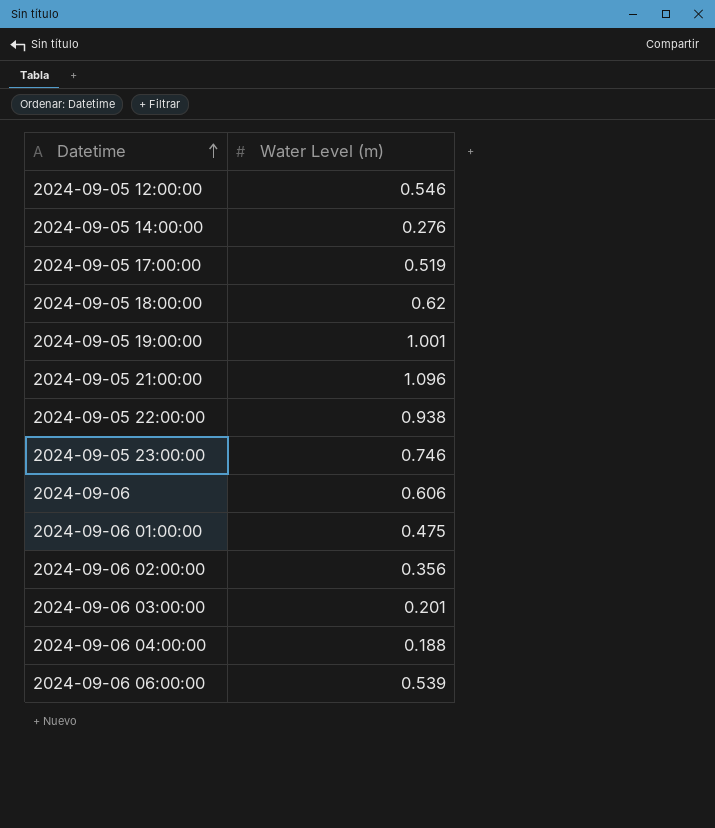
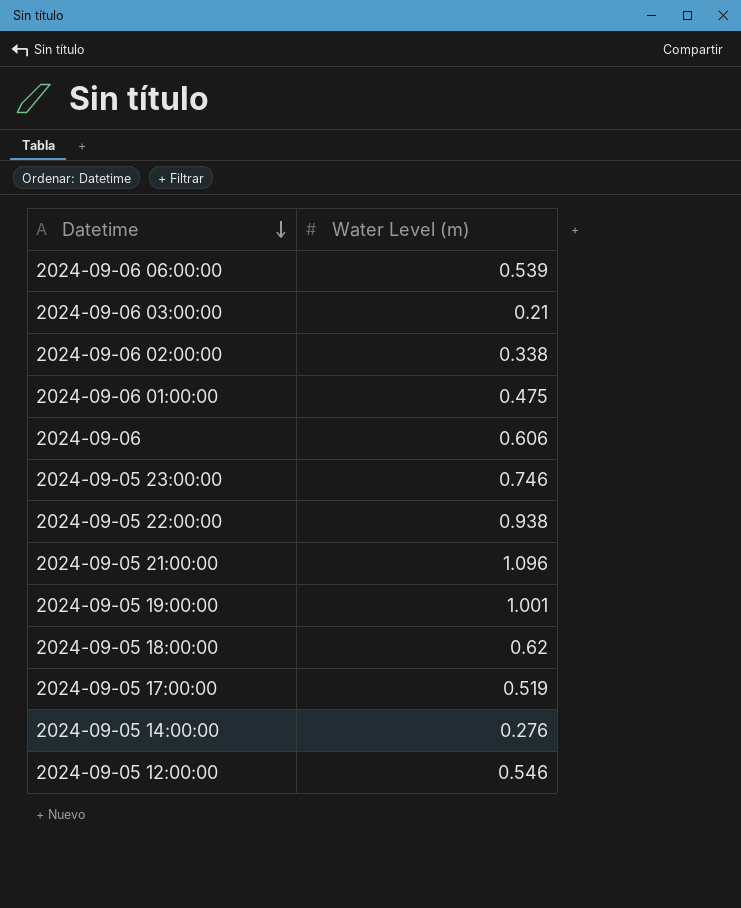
row order: Datetime ascending -> Datetime descending
row 2024-09-06 04:00:00: 0.188 -> none
2024-09-06 03:00:00 | Water Level (m): 0.201 -> 0.21
2024-09-06 02:00:00 | Water Level (m): 0.356 -> 0.338

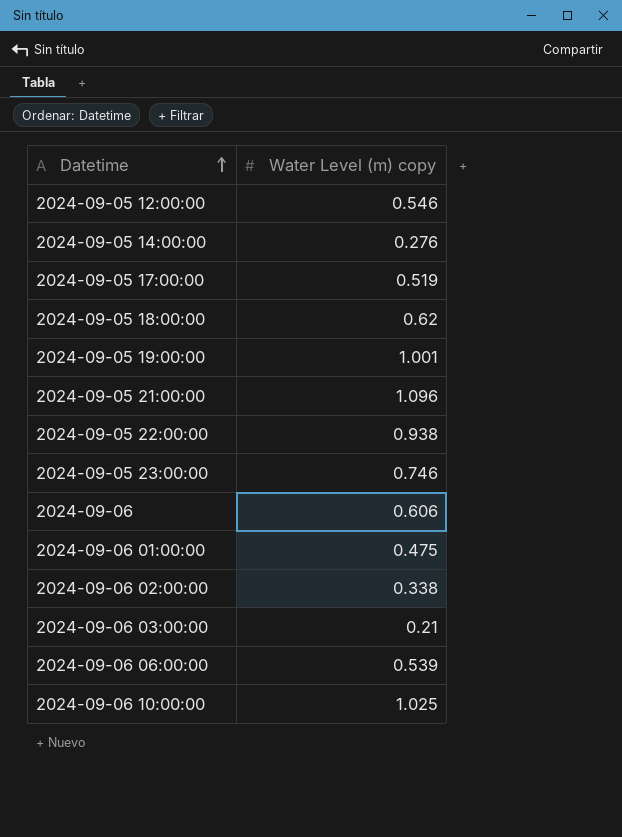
row order: Datetime descending -> Datetime ascending
column name: Water Level (m) -> Water Level (m) copy
row 2024-09-06 10:00:00: none -> 1.025

